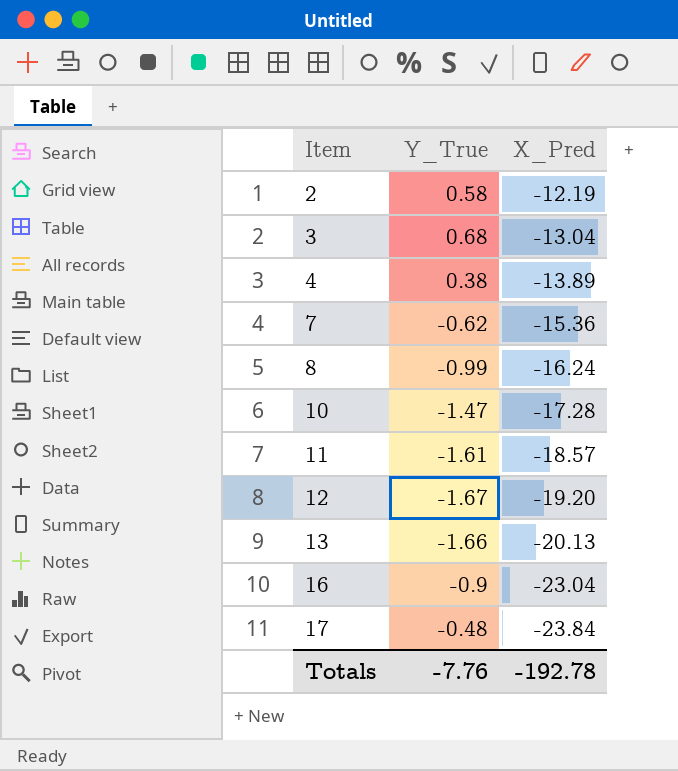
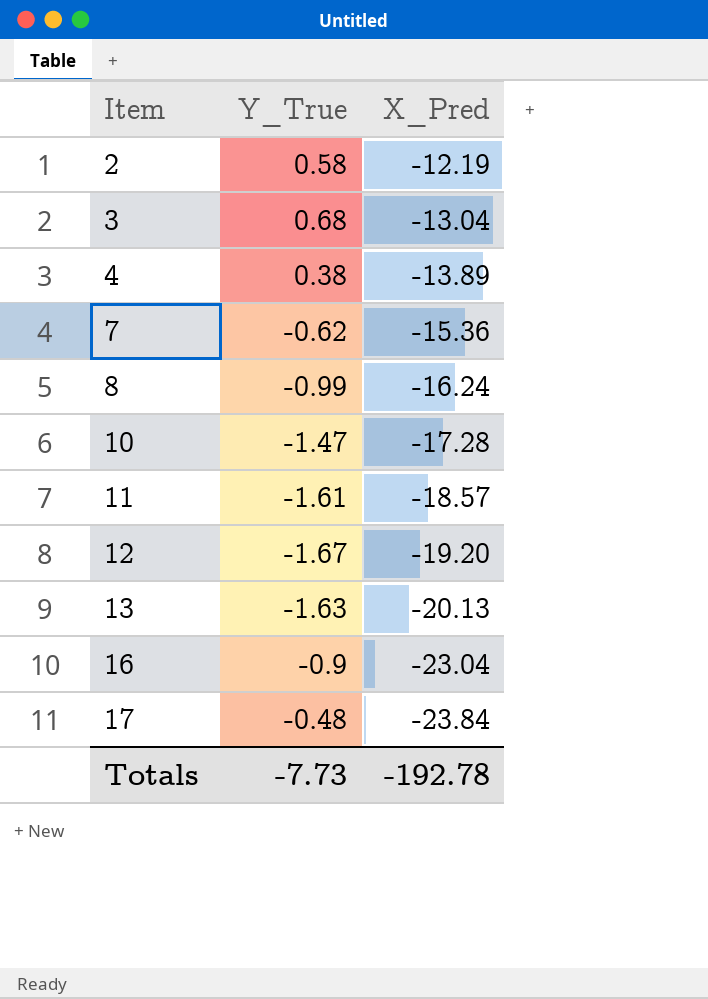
13 | Y_True: -1.66 -> -1.63
Totals | Y_True: -7.76 -> -7.73

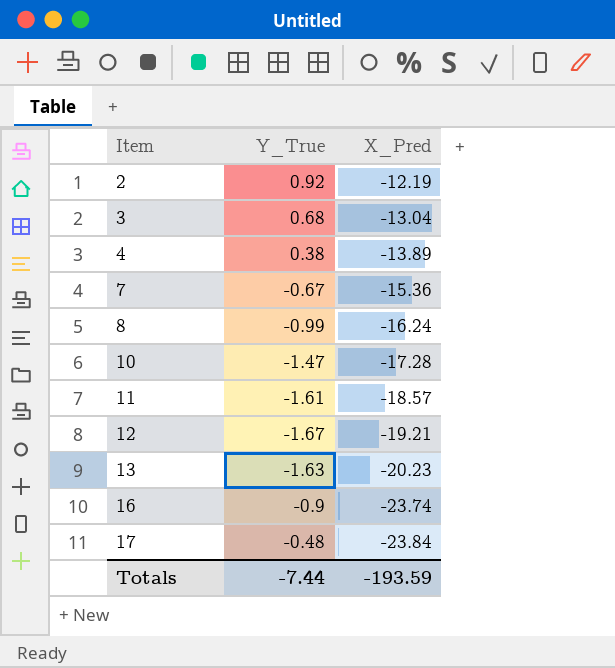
2 | Y_True: 0.58 -> 0.92
7 | Y_True: -0.62 -> -0.67
12 | X_Pred: -19.20 -> -19.21
13 | X_Pred: -20.13 -> -20.23
16 | X_Pred: -23.04 -> -23.74
Totals | Y_True: -7.73 -> -7.44
Totals | X_Pred: -192.78 -> -193.59

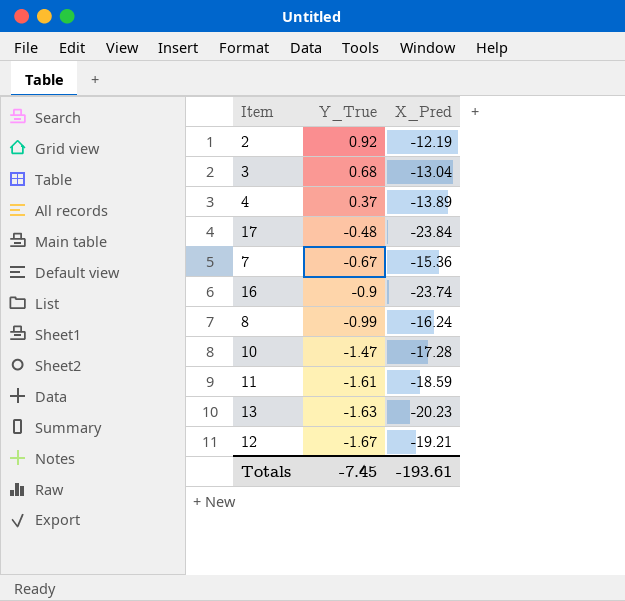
row order: Item ascending -> Y_True descending
4 | Y_True: 0.38 -> 0.37
11 | X_Pred: -18.57 -> -18.59
Totals | Y_True: -7.44 -> -7.45
Totals | X_Pred: -193.59 -> -193.61

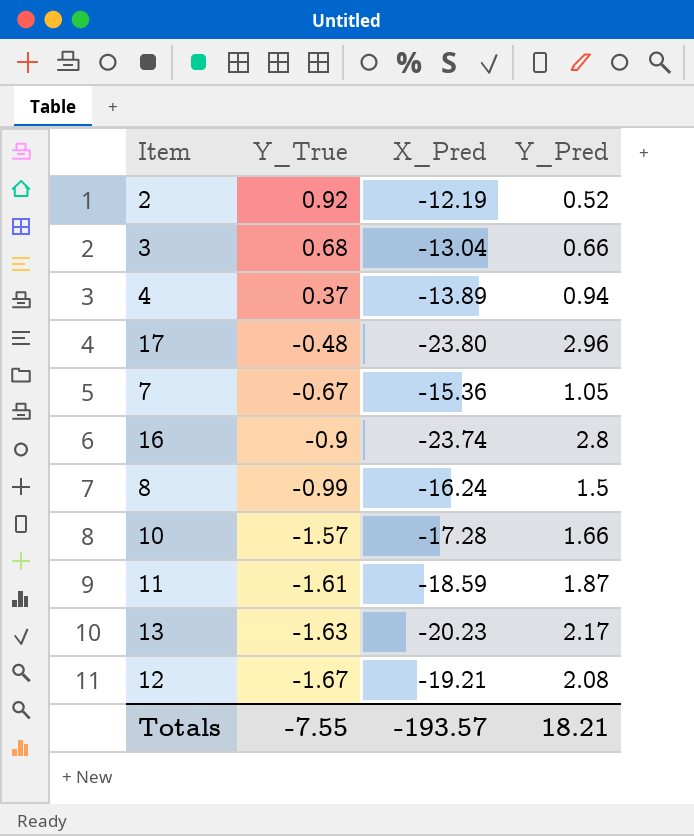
column Y_Pred | position: none -> 4
17 | X_Pred: -23.84 -> -23.80
10 | Y_True: -1.47 -> -1.57
Totals | Y_True: -7.45 -> -7.55
Totals | X_Pred: -193.61 -> -193.57

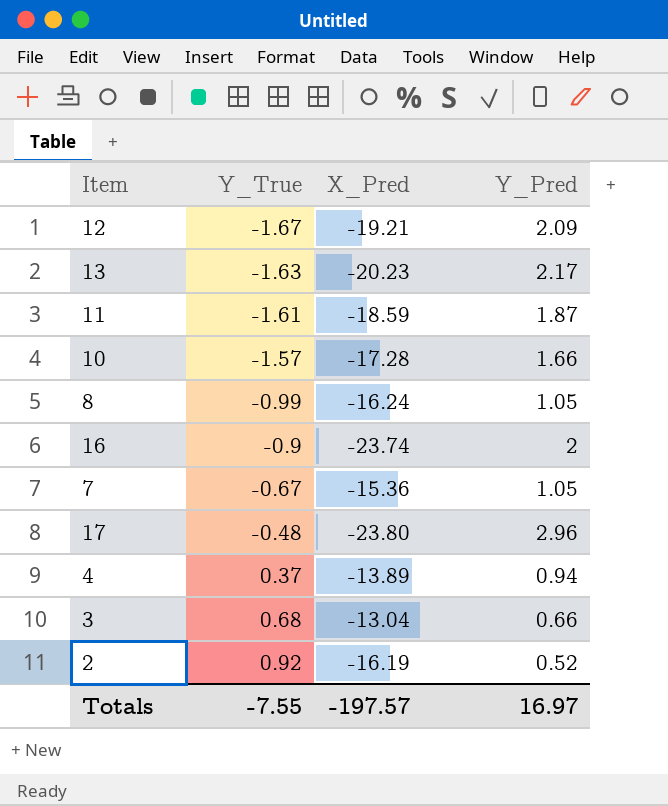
row order: Y_True descending -> Y_True ascending
12 | Y_Pred: 2.08 -> 2.09
8 | Y_Pred: 1.5 -> 1.05
16 | Y_Pred: 2.8 -> 2
2 | X_Pred: -12.19 -> -16.19
Totals | X_Pred: -193.57 -> -197.57
Totals | Y_Pred: 18.21 -> 16.97

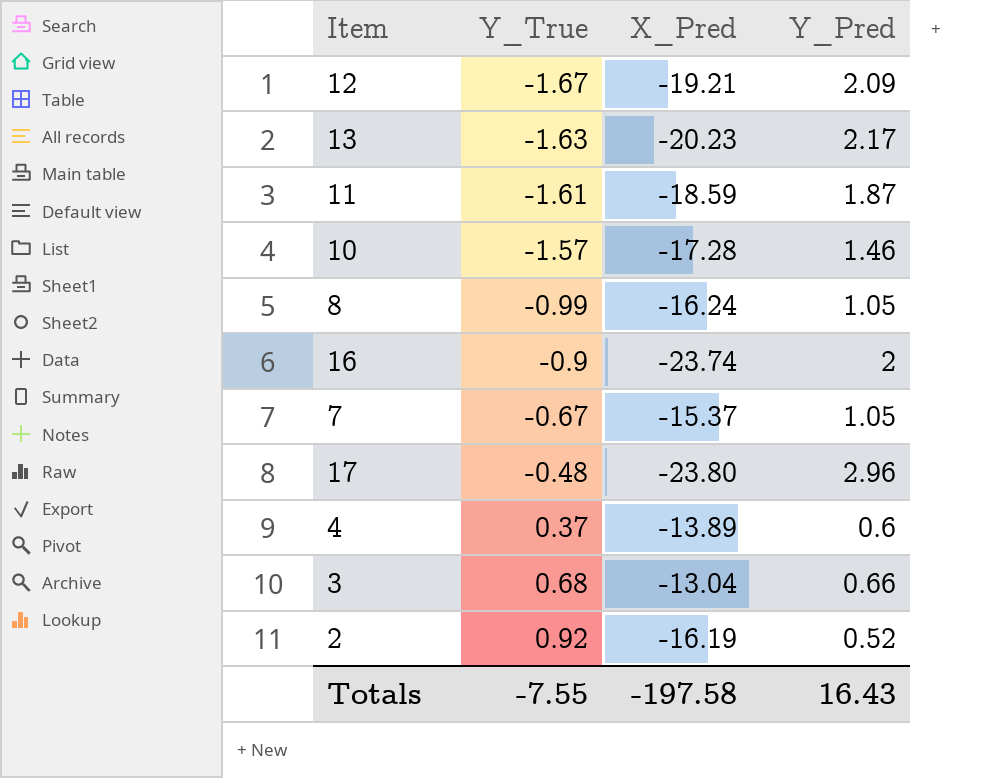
10 | Y_Pred: 1.66 -> 1.46
7 | X_Pred: -15.36 -> -15.37
4 | Y_Pred: 0.94 -> 0.6
Totals | X_Pred: -197.57 -> -197.58
Totals | Y_Pred: 16.97 -> 16.43

